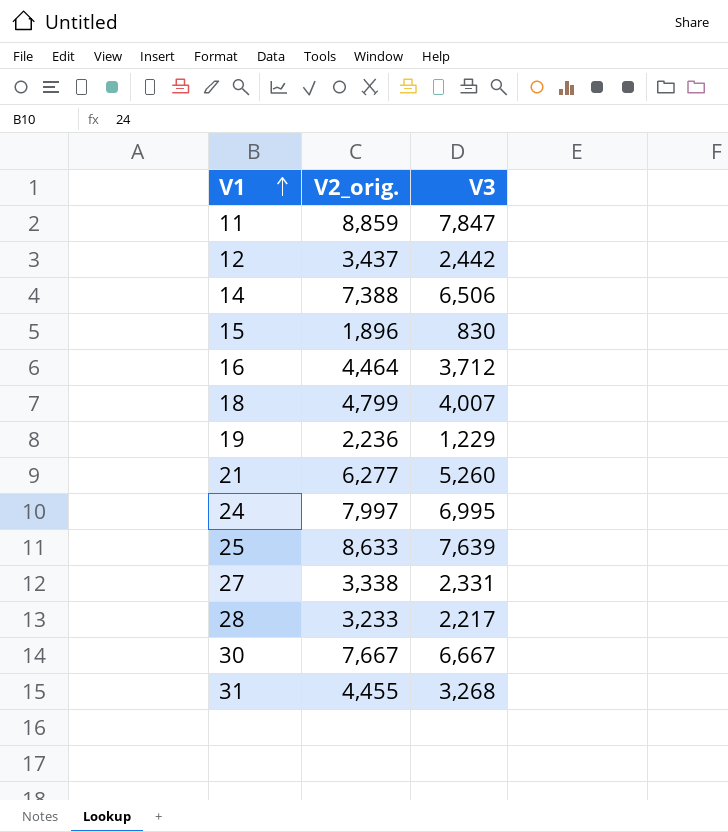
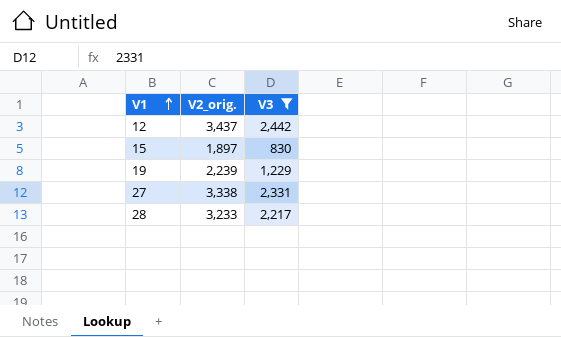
filter: none -> V3 <= 2,442
15 | V2_orig.: 1,896 -> 1,897
19 | V2_orig.: 2,236 -> 2,239

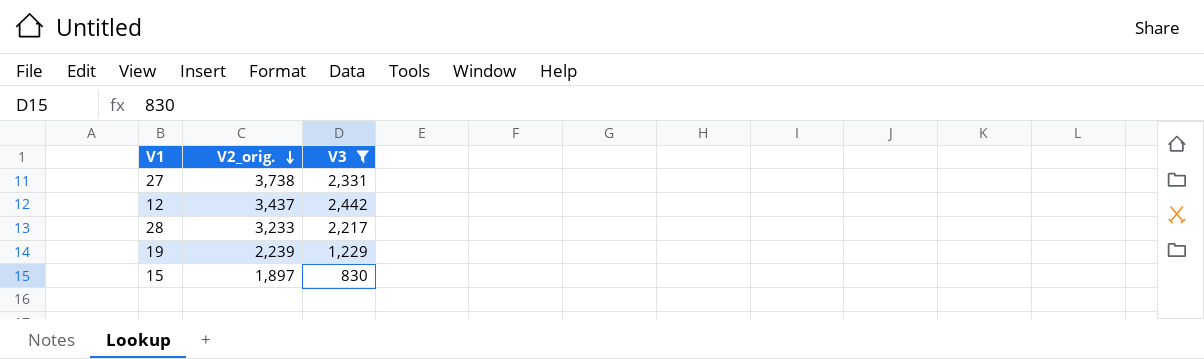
row order: V1 ascending -> V2_orig. descending
27 | V2_orig.: 3,338 -> 3,738

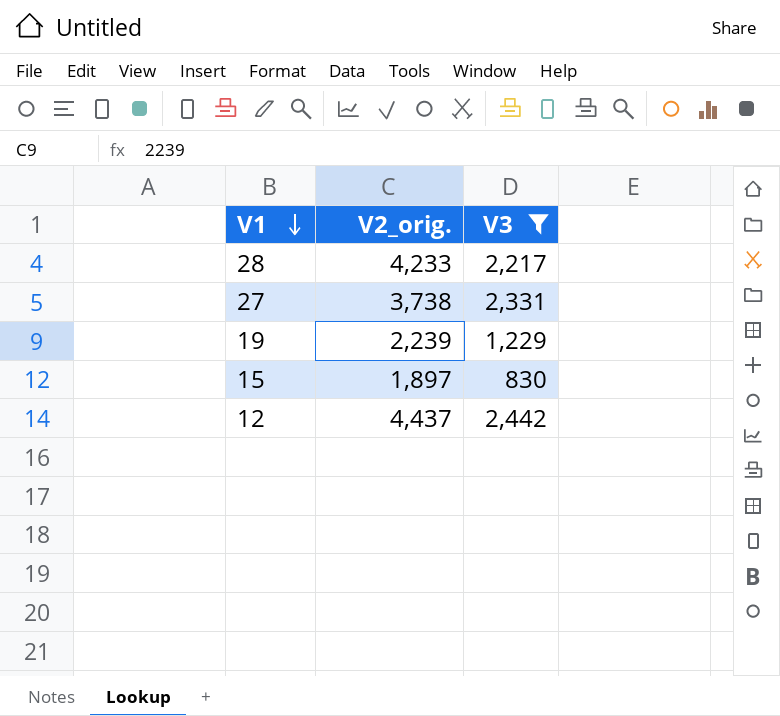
row order: V2_orig. descending -> V1 descending
28 | V2_orig.: 3,233 -> 4,233
12 | V2_orig.: 3,437 -> 4,437

